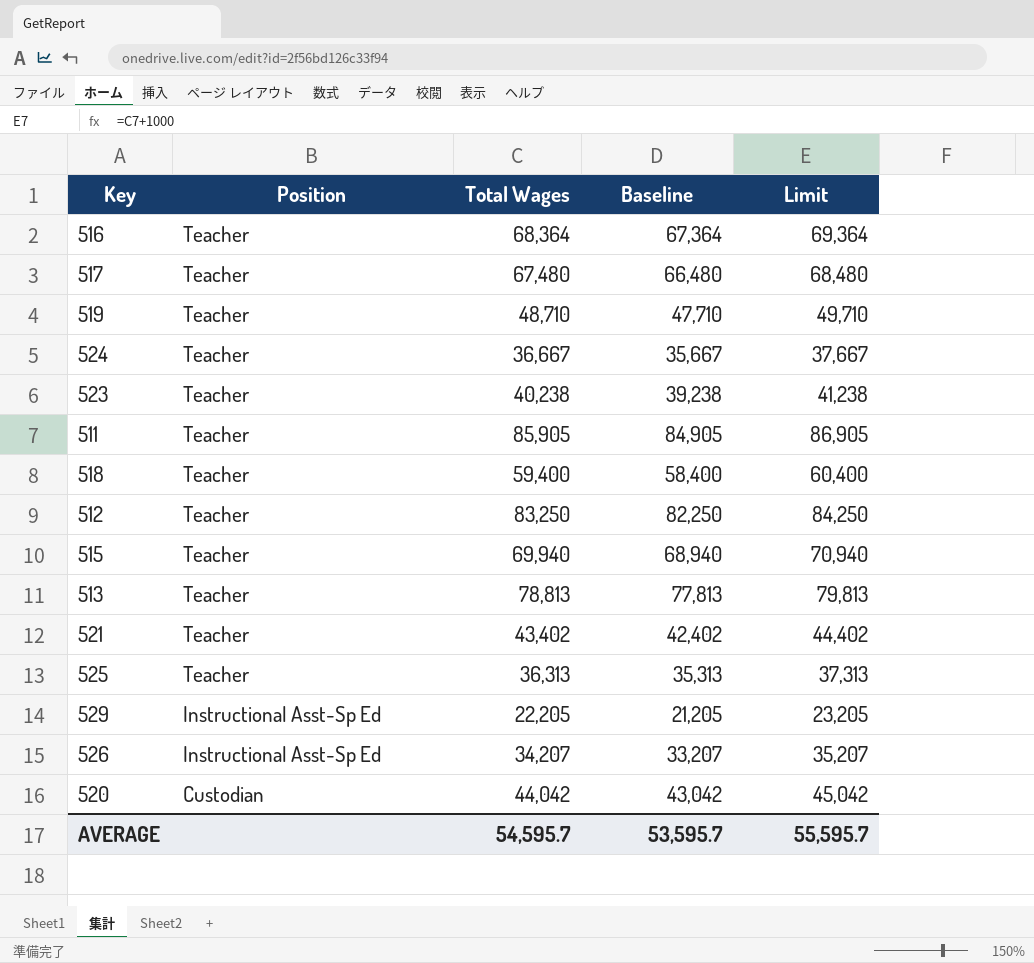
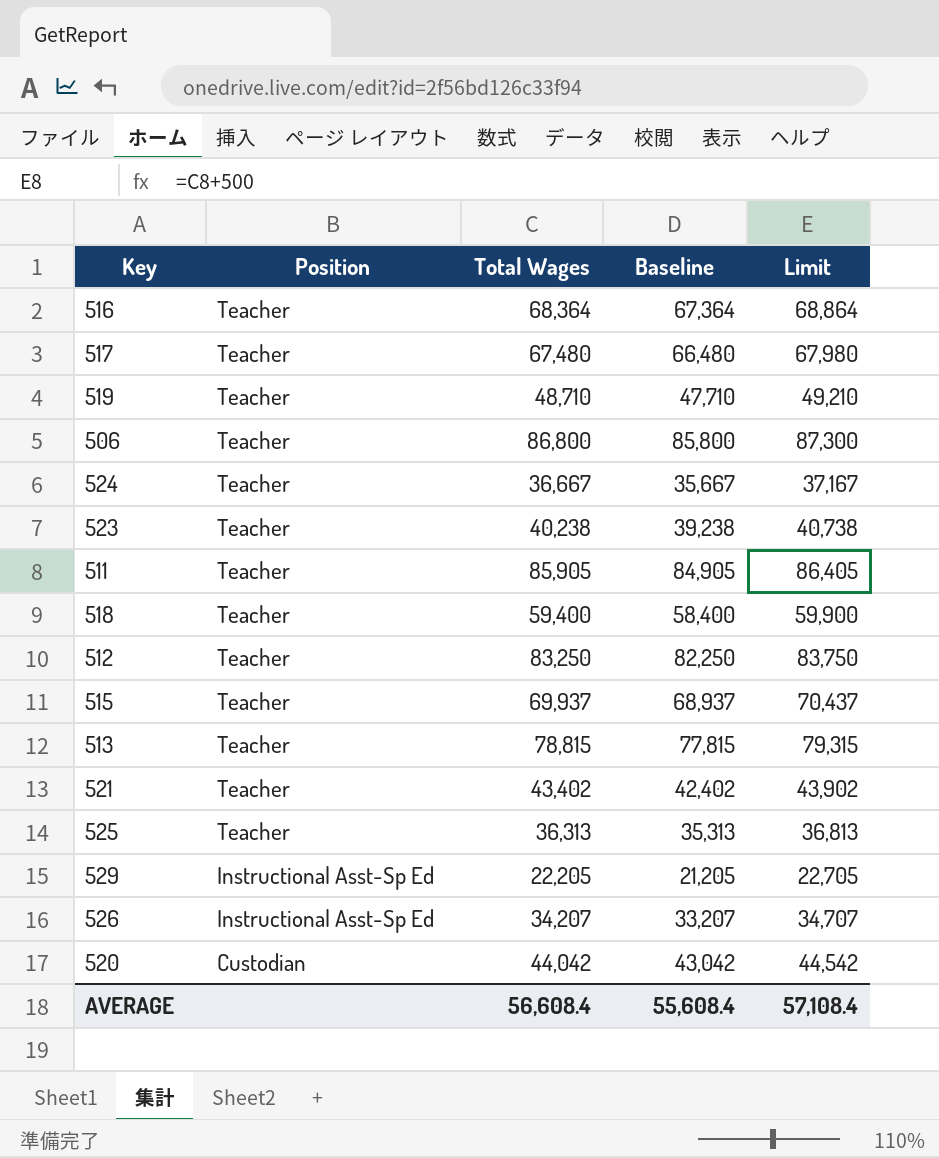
column Limit | formula: [Total Wages] + 1000 -> [Total Wages] + 500
row 506: none -> Teacher | 86,800 | 85,800 | 87,300
515 | Total Wages: 69,940 -> 69,937
515 | Baseline: 68,940 -> 68,937
513 | Total Wages: 78,813 -> 78,815
513 | Baseline: 77,813 -> 77,815
AVERAGE | Total Wages: 54,595.7 -> 56,608.4
AVERAGE | Baseline: 53,595.7 -> 55,608.4
AVERAGE | Limit: 55,595.7 -> 57,108.4

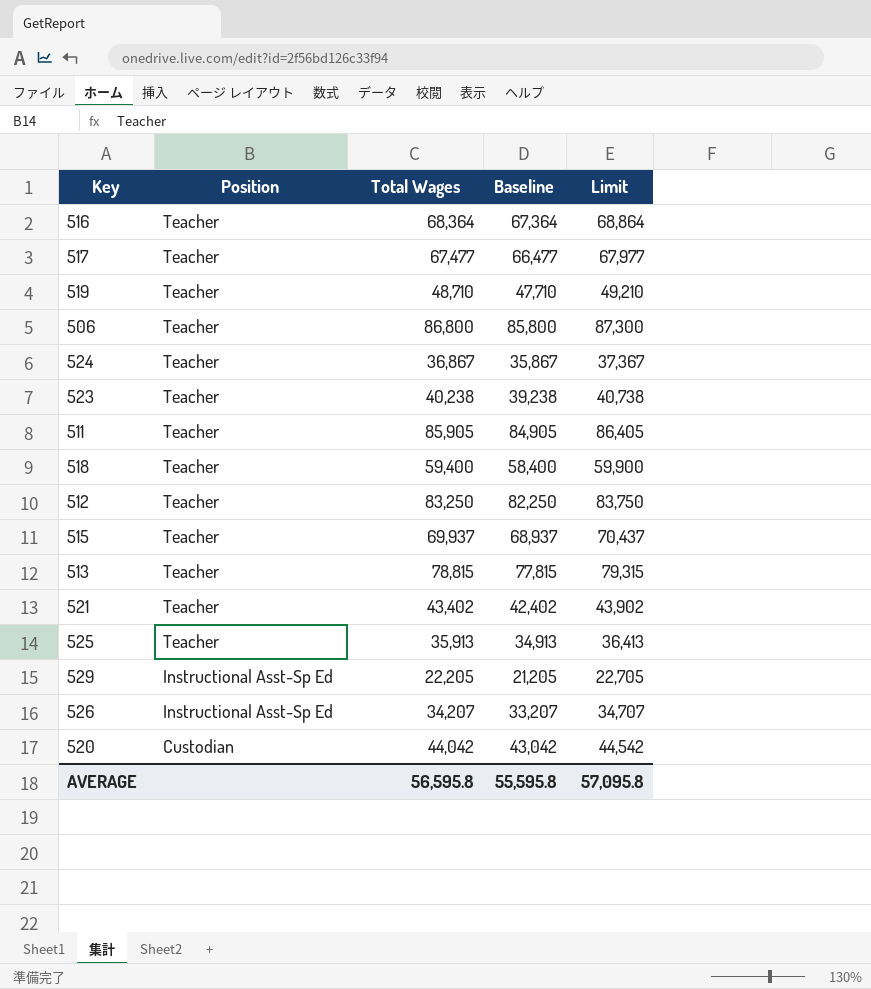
517 | Total Wages: 67,480 -> 67,477
517 | Baseline: 66,480 -> 66,477
517 | Limit: 67,980 -> 67,977
524 | Total Wages: 36,667 -> 36,867
524 | Baseline: 35,667 -> 35,867
524 | Limit: 37,167 -> 37,367
525 | Total Wages: 36,313 -> 35,913
525 | Baseline: 35,313 -> 34,913
525 | Limit: 36,813 -> 36,413
AVERAGE | Total Wages: 56,608.4 -> 56,595.8
AVERAGE | Baseline: 55,608.4 -> 55,595.8
AVERAGE | Limit: 57,108.4 -> 57,095.8

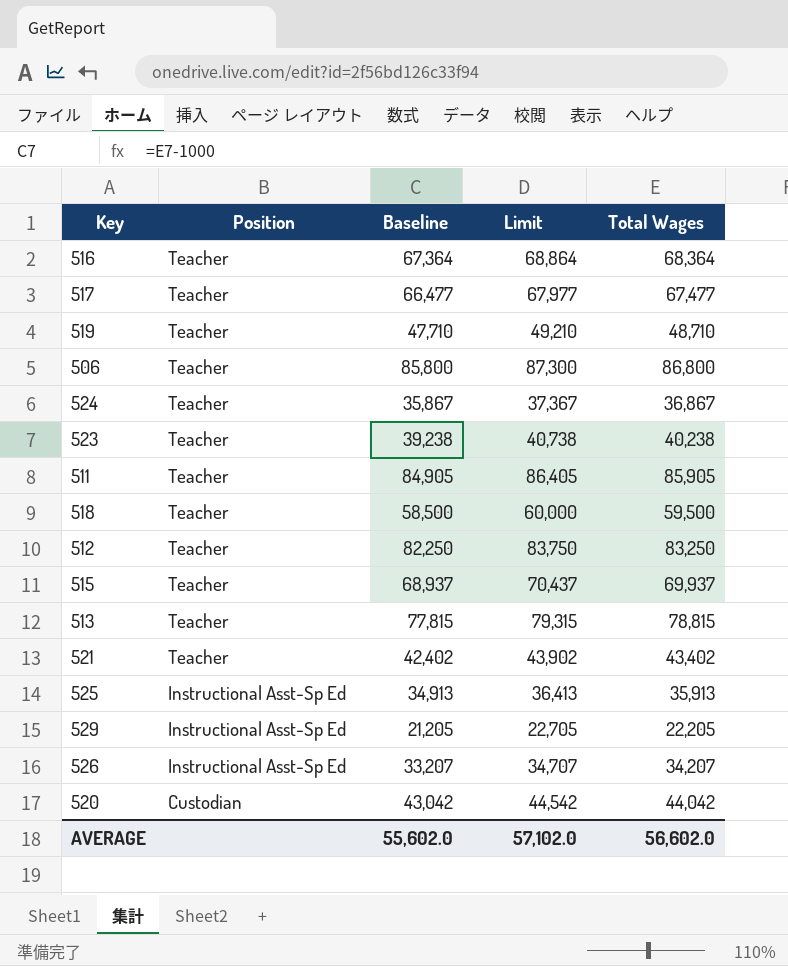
column Total Wages | position: 3 -> 5
518 | Baseline: 58,400 -> 58,500
518 | Limit: 59,900 -> 60,000
518 | Total Wages: 59,400 -> 59,500
525 | Position: Teacher -> Instructional Asst-Sp Ed
AVERAGE | Baseline: 55,595.8 -> 55,602.0
AVERAGE | Limit: 57,095.8 -> 57,102.0
AVERAGE | Total Wages: 56,595.8 -> 56,602.0

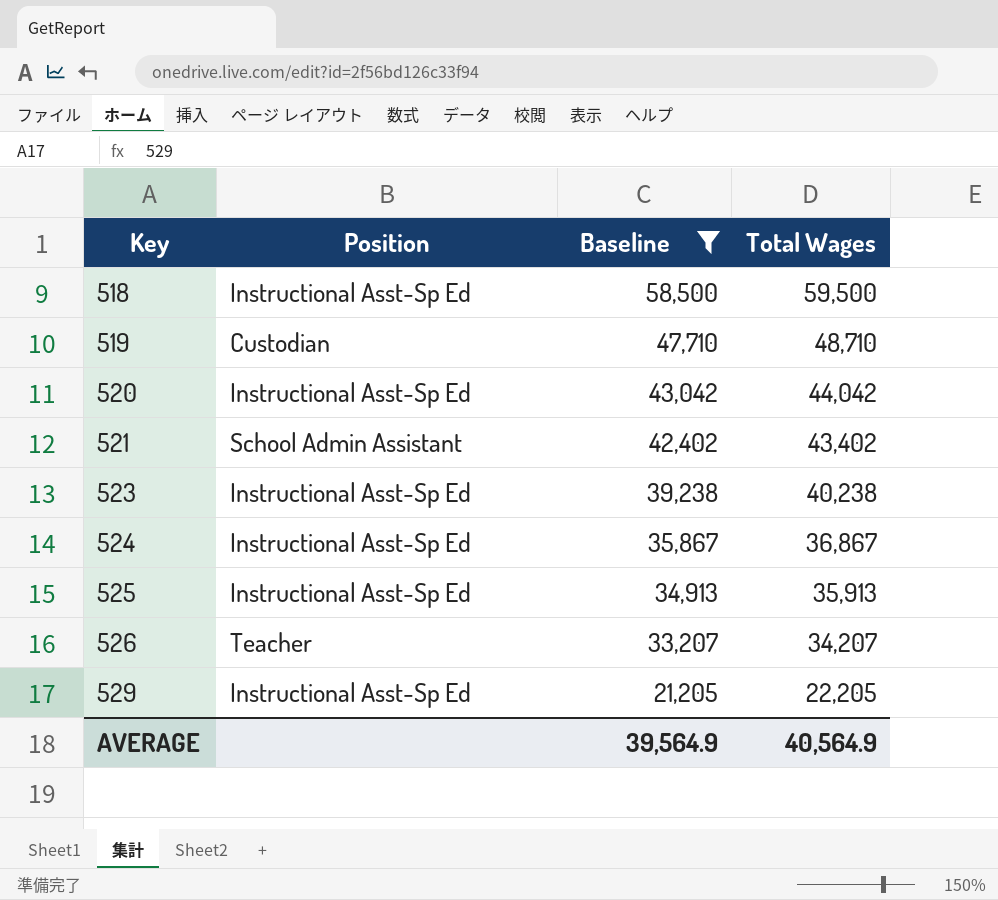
filter: none -> Baseline <= 58,500
row order: Position descending -> Key ascending
column Limit | formula: [Total Wages] + 500 -> none
518 | Position: Teacher -> Instructional Asst-Sp Ed
519 | Position: Teacher -> Custodian
520 | Position: Custodian -> Instructional Asst-Sp Ed
521 | Position: Teacher -> School Admin Assistant
523 | Position: Teacher -> Instructional Asst-Sp Ed
524 | Position: Teacher -> Instructional Asst-Sp Ed
526 | Position: Instructional Asst-Sp Ed -> Teacher
AVERAGE | Baseline: 55,602.0 -> 39,564.9
AVERAGE | Total Wages: 56,602.0 -> 40,564.9

